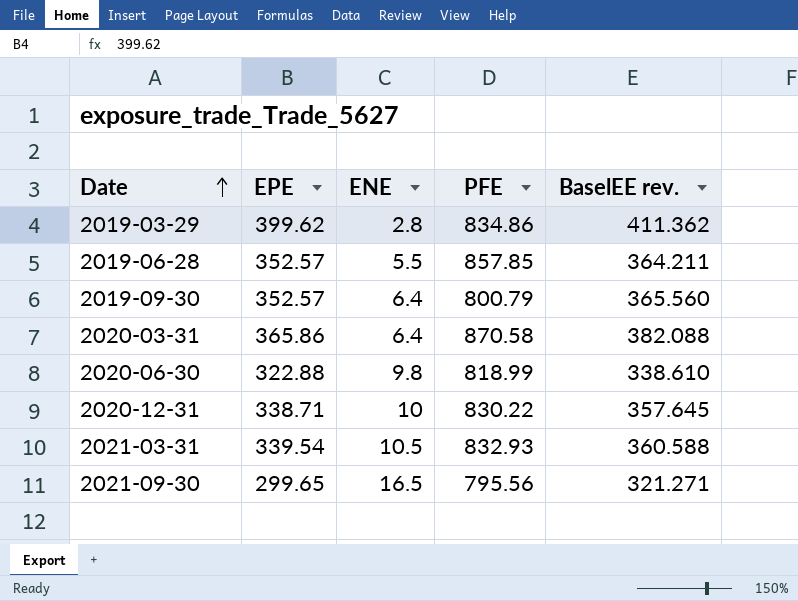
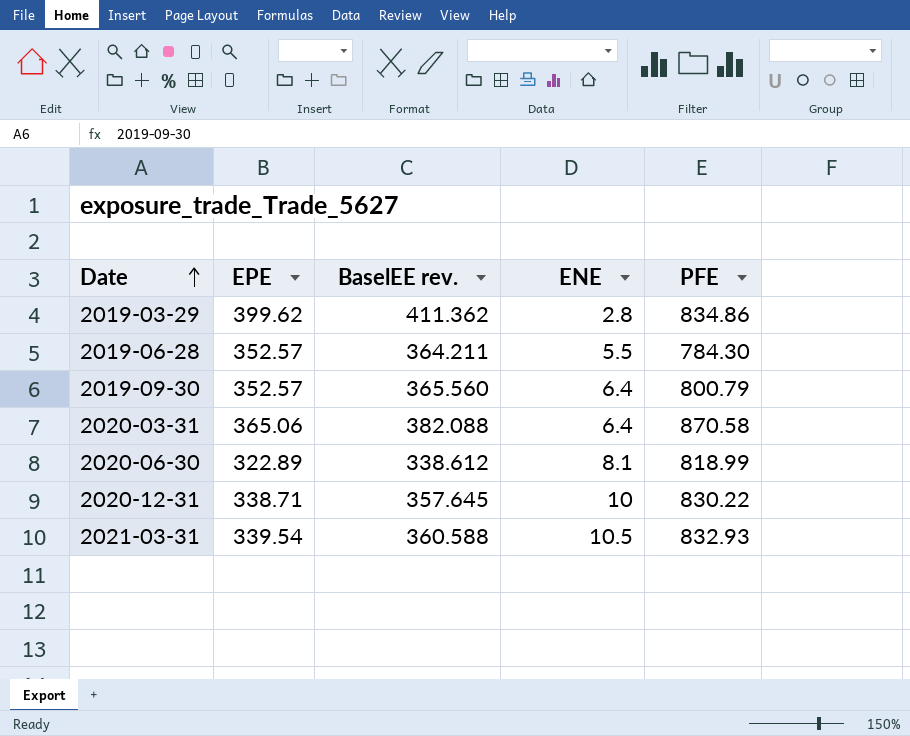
column BaselEE rev. | position: 5 -> 3
row 2021-09-30: 299.65 | 16.5 | 795.56 | 321.271 -> none
2019-06-28 | PFE: 857.85 -> 784.30
2020-03-31 | EPE: 365.86 -> 365.06
2020-06-30 | EPE: 322.88 -> 322.89
2020-06-30 | BaselEE rev.: 338.610 -> 338.612
2020-06-30 | ENE: 9.8 -> 8.1

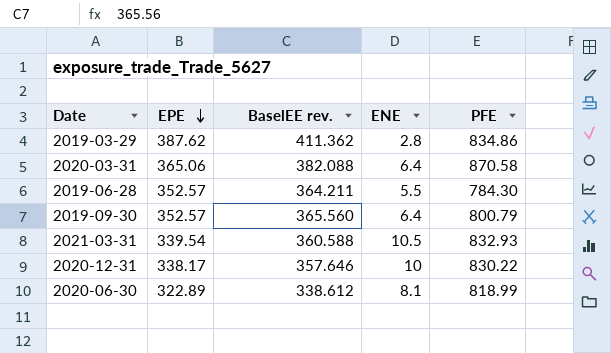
row order: Date ascending -> EPE descending
2019-03-29 | EPE: 399.62 -> 387.62
2020-12-31 | EPE: 338.71 -> 338.17
2020-12-31 | BaselEE rev.: 357.645 -> 357.646

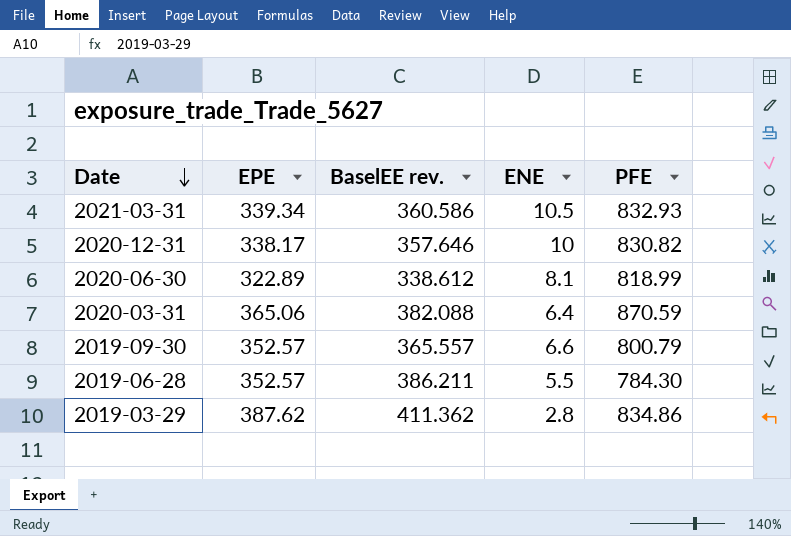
row order: EPE descending -> Date descending
2021-03-31 | EPE: 339.54 -> 339.34
2021-03-31 | BaselEE rev.: 360.588 -> 360.586
2020-12-31 | PFE: 830.22 -> 830.82
2020-03-31 | PFE: 870.58 -> 870.59
2019-09-30 | BaselEE rev.: 365.560 -> 365.557
2019-09-30 | ENE: 6.4 -> 6.6
2019-06-28 | BaselEE rev.: 364.211 -> 386.211

